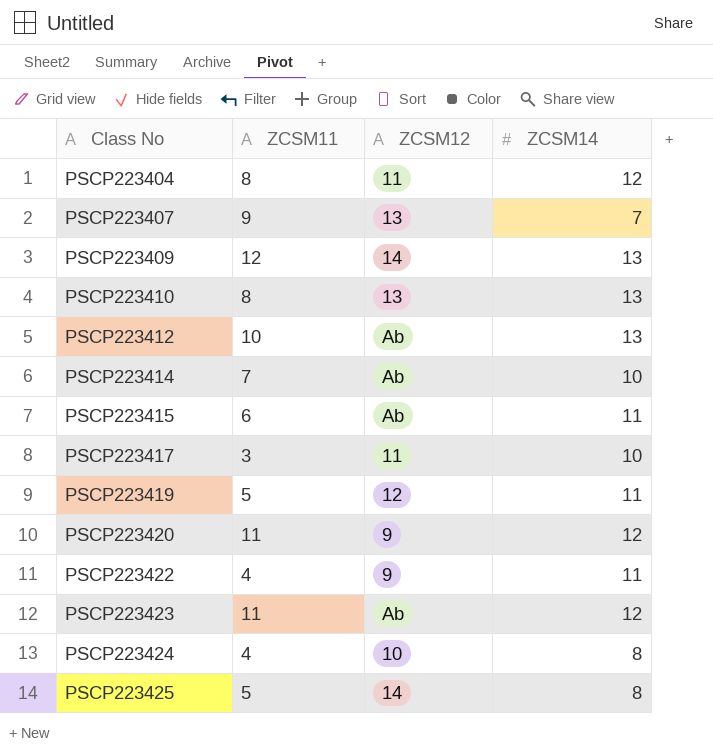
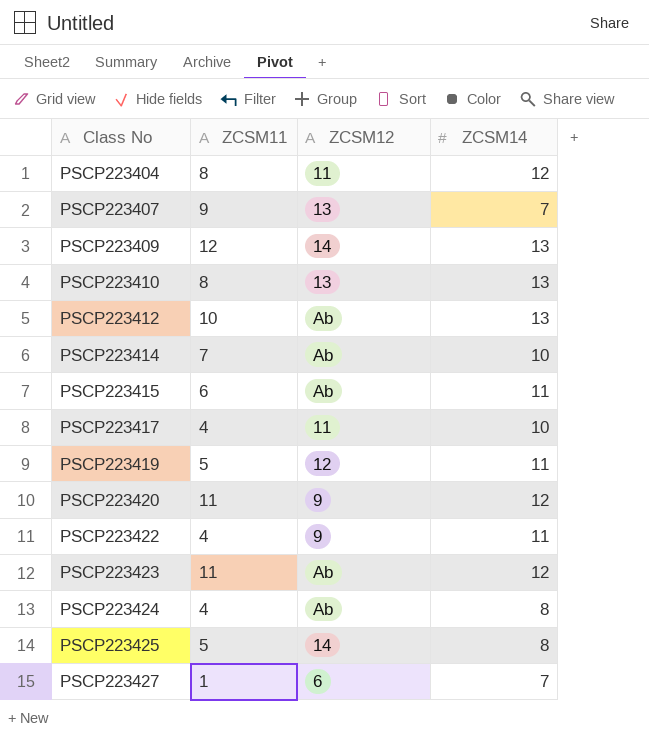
PSCP223417 | ZCSM11: 3 -> 4
PSCP223424 | ZCSM12: 10 -> Ab
row PSCP223427: none -> 1 | 6 | 7

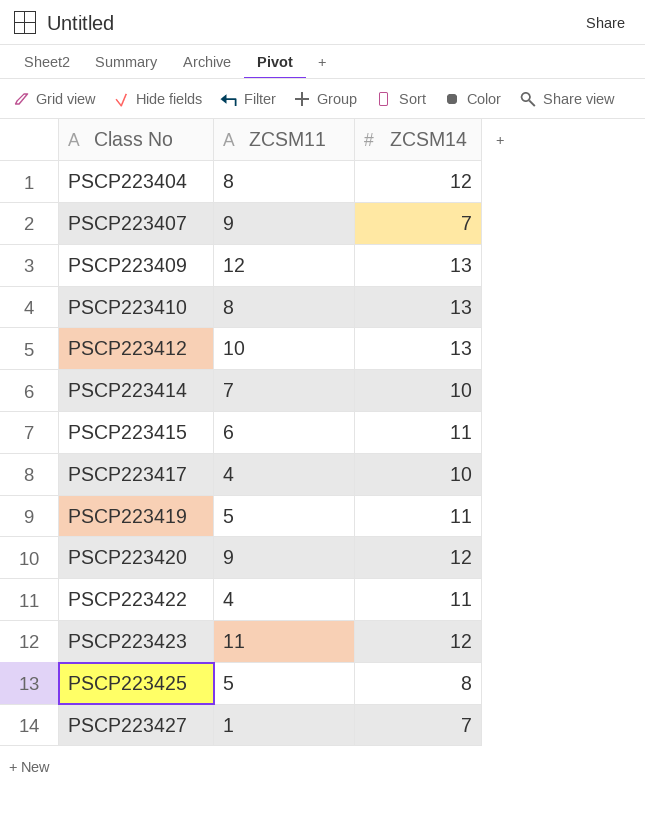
column ZCSM12 | position: 3 -> none
row PSCP223424: 4 | Ab | 8 -> none
PSCP223420 | ZCSM11: 11 -> 9

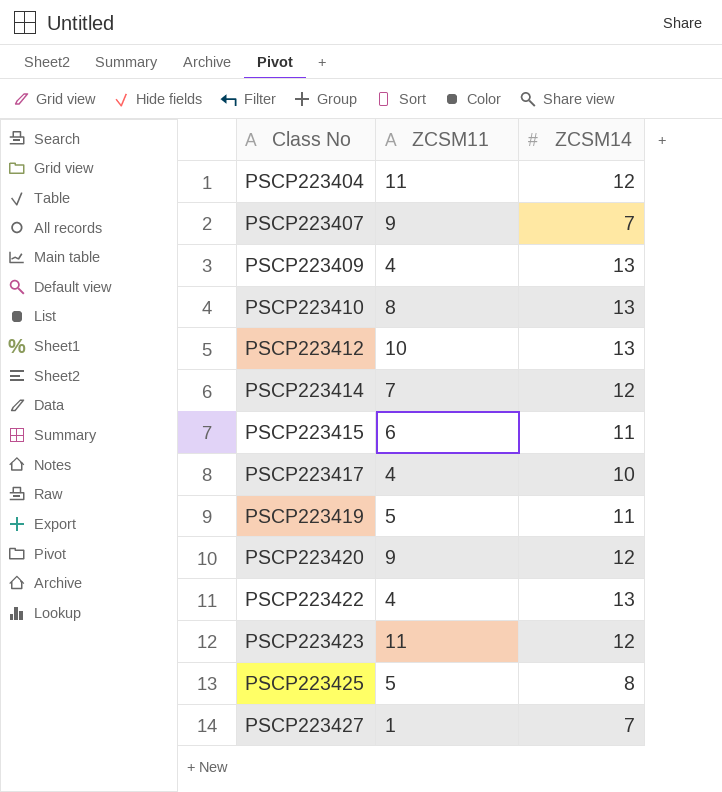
PSCP223404 | ZCSM11: 8 -> 11
PSCP223409 | ZCSM11: 12 -> 4
PSCP223414 | ZCSM14: 10 -> 12
PSCP223422 | ZCSM14: 11 -> 13

